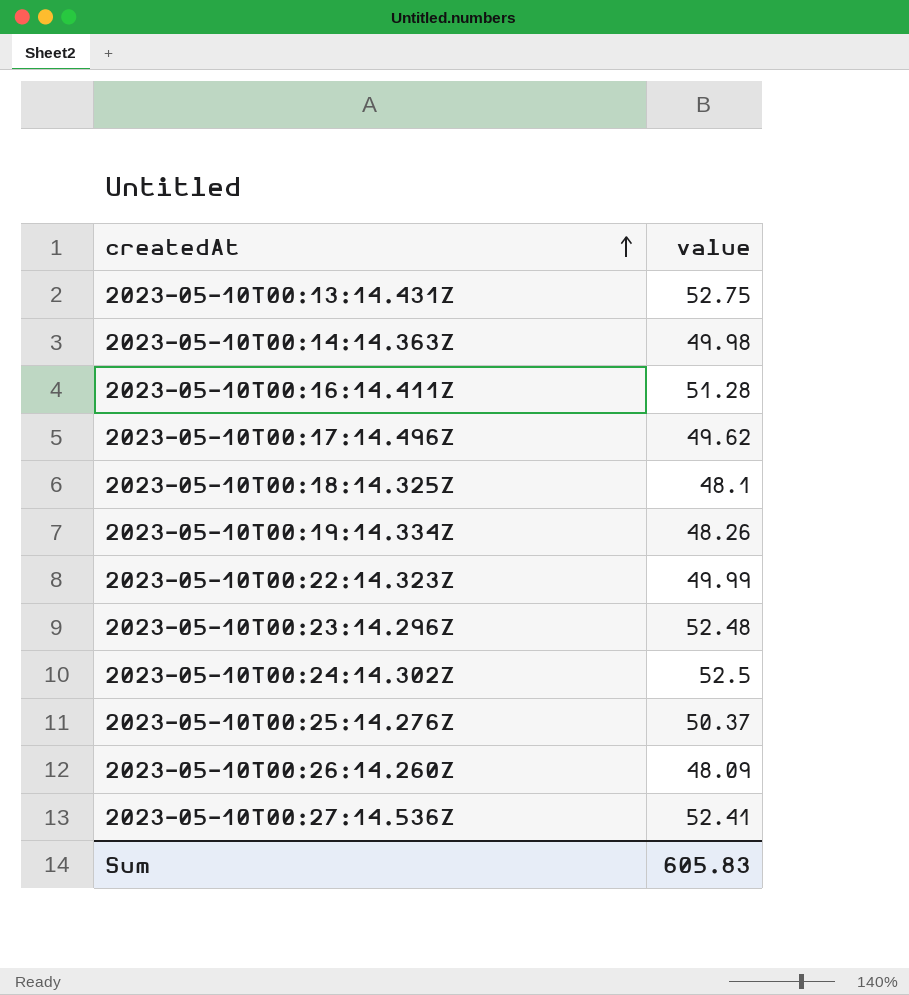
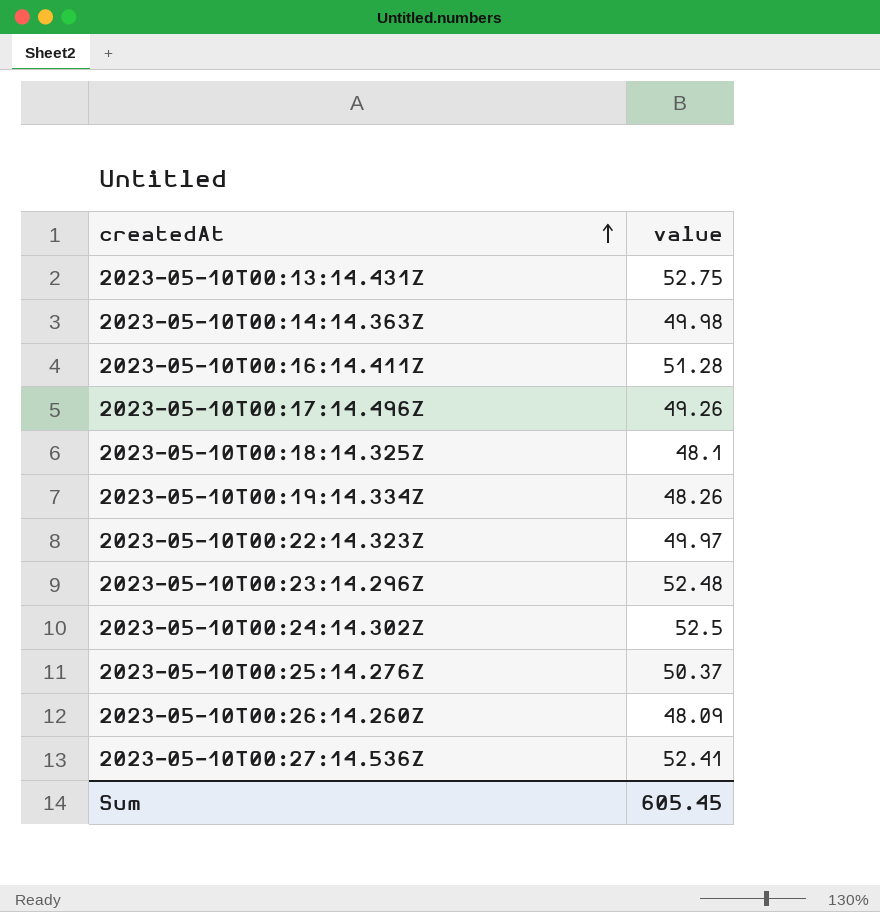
2023-05-10T00:17:14.496Z | value: 49.62 -> 49.26
2023-05-10T00:22:14.323Z | value: 49.99 -> 49.97
Sum | value: 605.83 -> 605.45

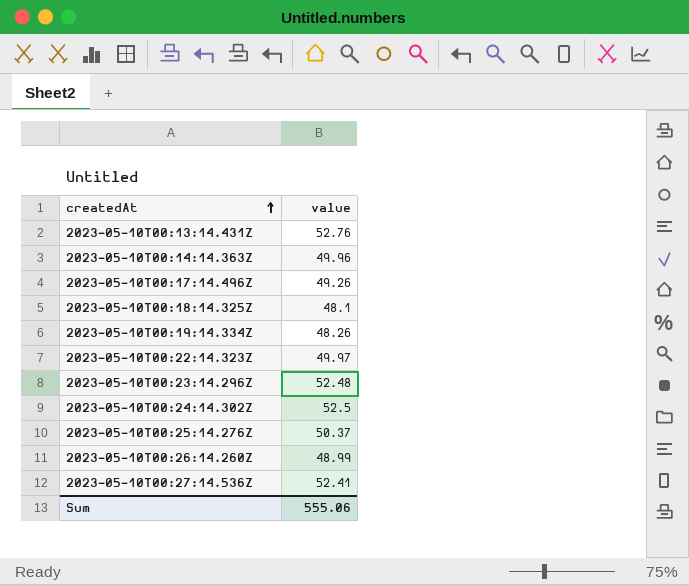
row 2023-05-10T00:16:14.411Z: 51.28 -> none
2023-05-10T00:13:14.431Z | value: 52.75 -> 52.76
2023-05-10T00:14:14.363Z | value: 49.98 -> 49.96
2023-05-10T00:26:14.260Z | value: 48.09 -> 48.99
Sum | value: 605.45 -> 555.06

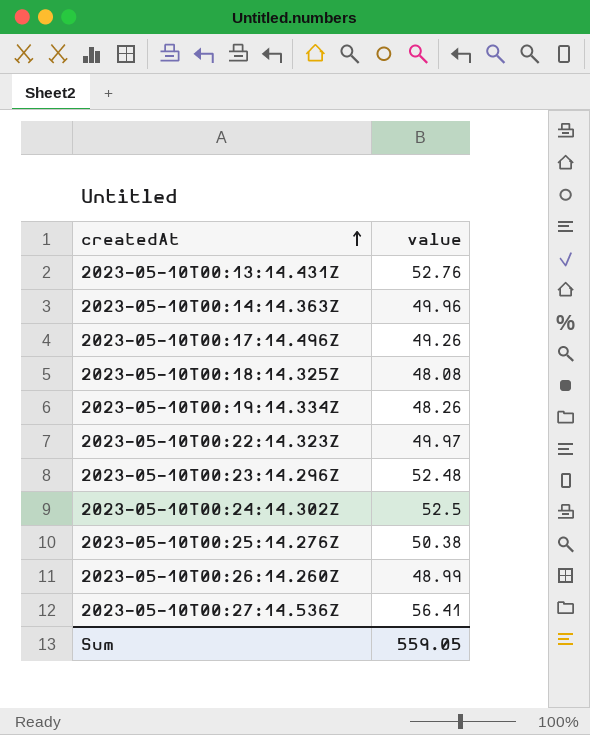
2023-05-10T00:18:14.325Z | value: 48.1 -> 48.08
2023-05-10T00:25:14.276Z | value: 50.37 -> 50.38
2023-05-10T00:27:14.536Z | value: 52.41 -> 56.41
Sum | value: 555.06 -> 559.05

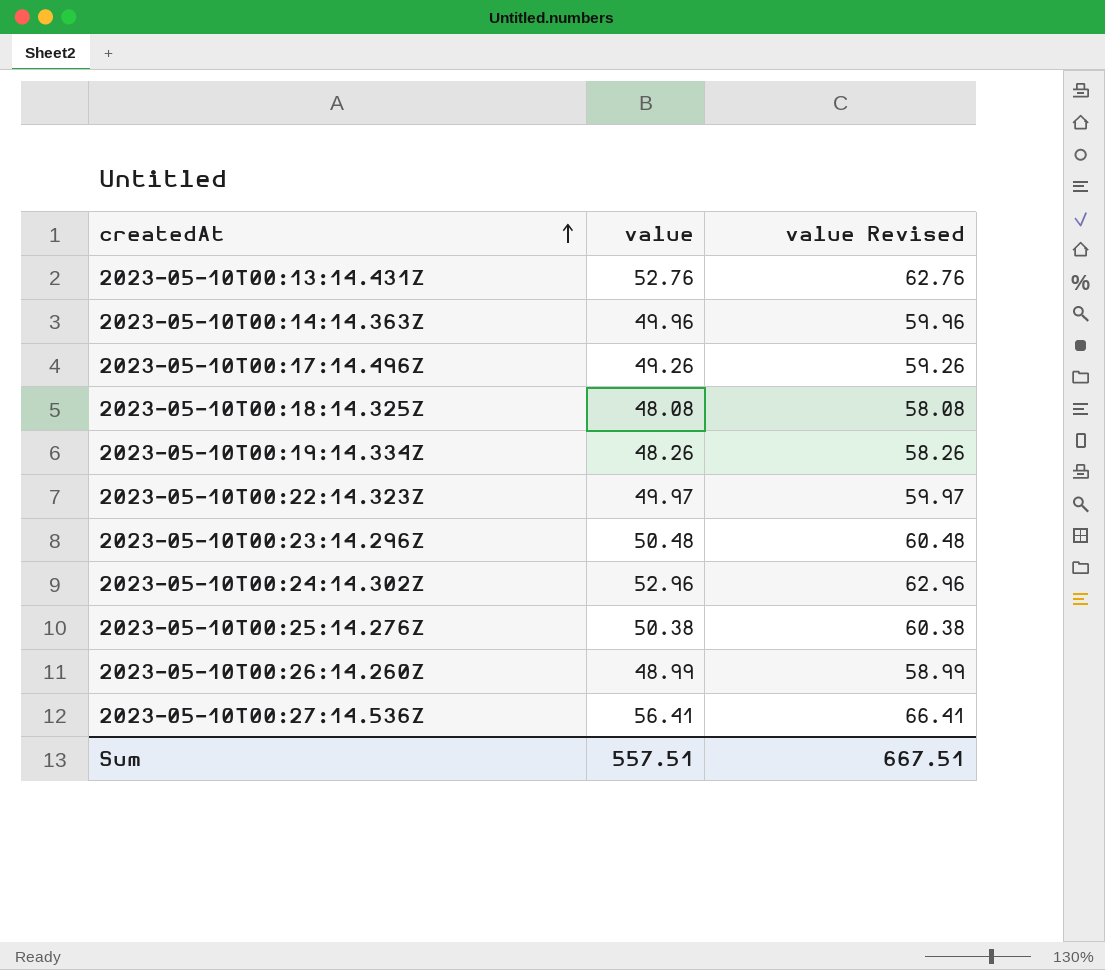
column value Revised | formula: none -> [value] + 10
2023-05-10T00:23:14.296Z | value: 52.48 -> 50.48
2023-05-10T00:24:14.302Z | value: 52.5 -> 52.96
Sum | value: 559.05 -> 557.51

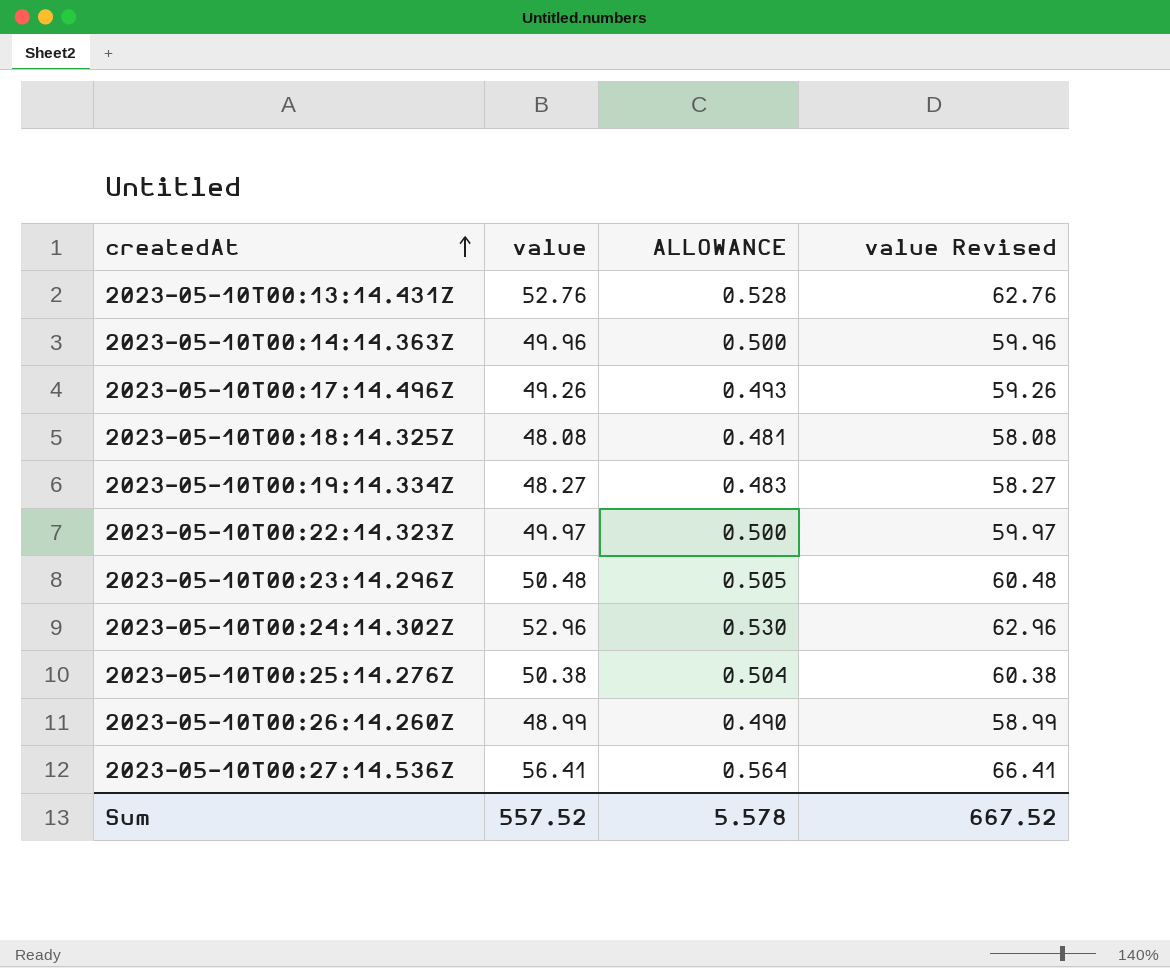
column ALLOWANCE | formula: none -> [value] * 0.01
2023-05-10T00:19:14.334Z | value: 48.26 -> 48.27
2023-05-10T00:19:14.334Z | value Revised: 58.26 -> 58.27
Sum | value: 557.51 -> 557.52
Sum | value Revised: 667.51 -> 667.52

